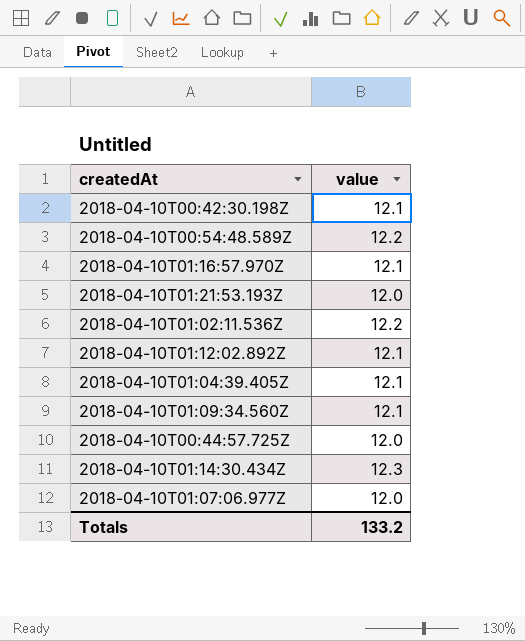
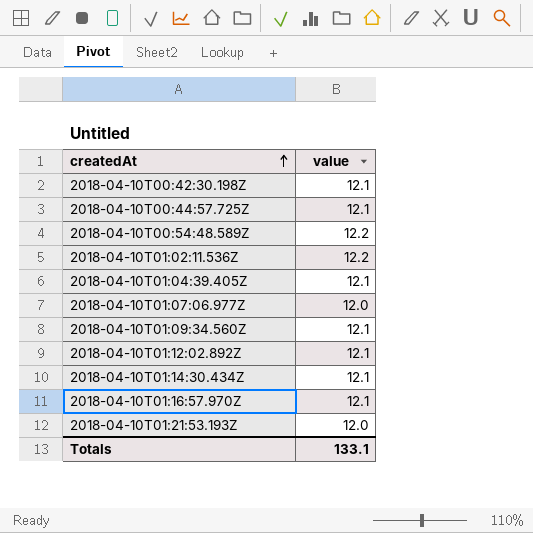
row order: none -> createdAt ascending
2018-04-10T00:44:57.725Z | value: 12.0 -> 12.1
2018-04-10T01:14:30.434Z | value: 12.3 -> 12.1
Totals | value: 133.2 -> 133.1

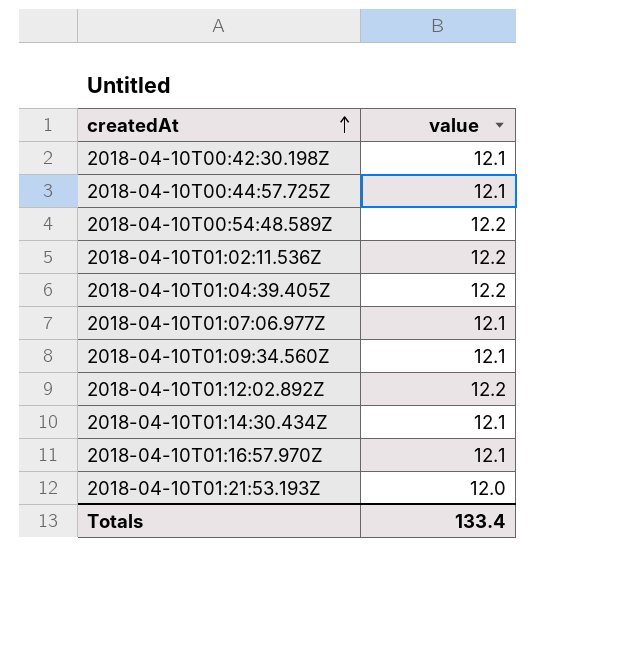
2018-04-10T01:04:39.405Z | value: 12.1 -> 12.2
2018-04-10T01:07:06.977Z | value: 12.0 -> 12.1
2018-04-10T01:12:02.892Z | value: 12.1 -> 12.2
Totals | value: 133.1 -> 133.4

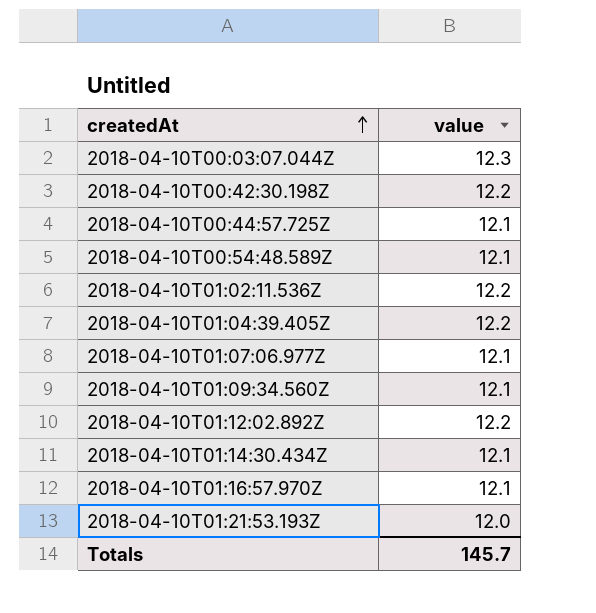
row 2018-04-10T00:03:07.044Z: none -> 12.3
2018-04-10T00:42:30.198Z | value: 12.1 -> 12.2
2018-04-10T00:54:48.589Z | value: 12.2 -> 12.1
Totals | value: 133.4 -> 145.7

